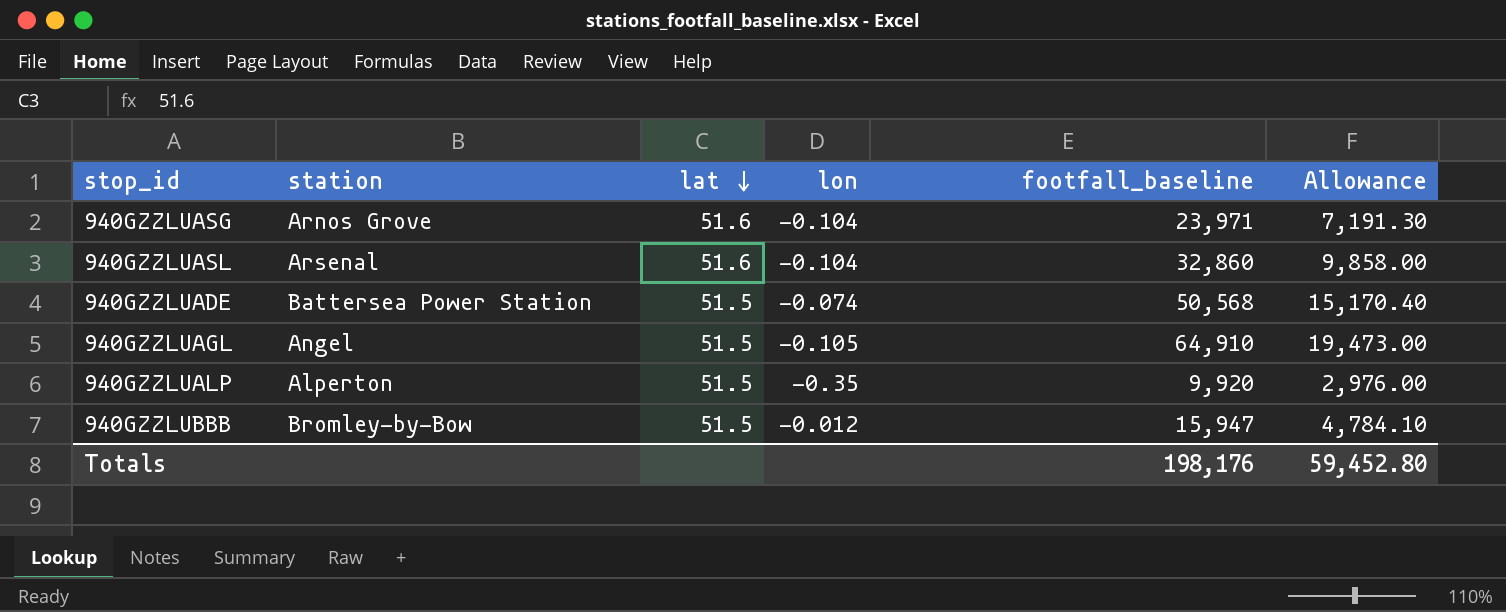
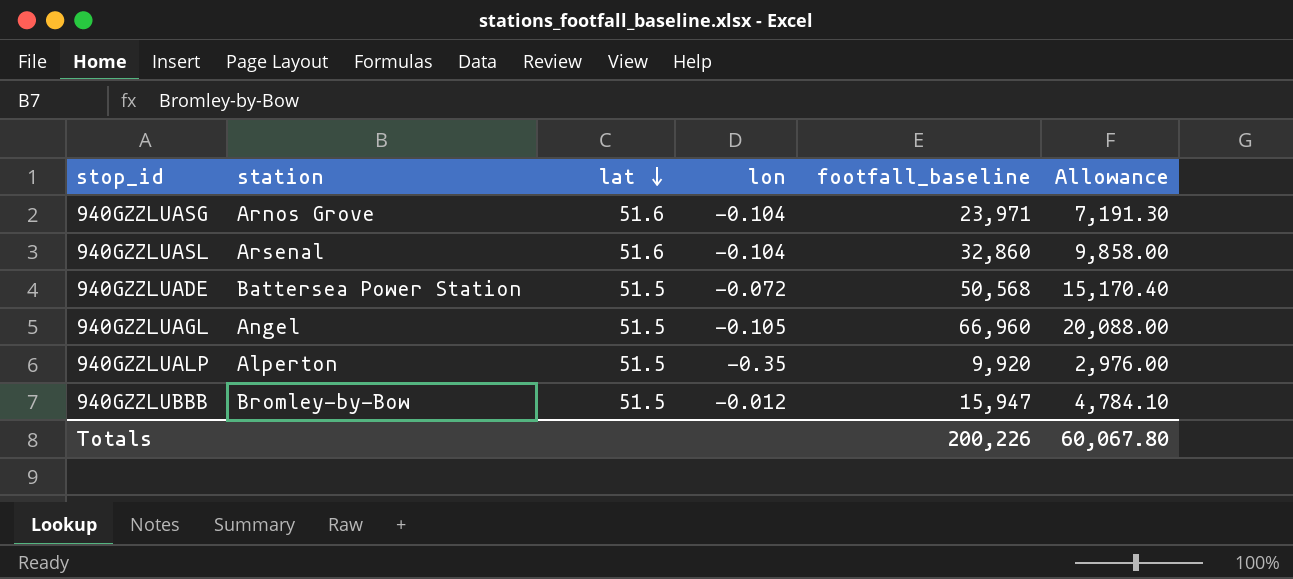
940GZZLUADE | lon: -0.074 -> -0.072
940GZZLUAGL | footfall_baseline: 64,910 -> 66,960
940GZZLUAGL | Allowance: 19,473.00 -> 20,088.00
Totals | footfall_baseline: 198,176 -> 200,226
Totals | Allowance: 59,452.80 -> 60,067.80

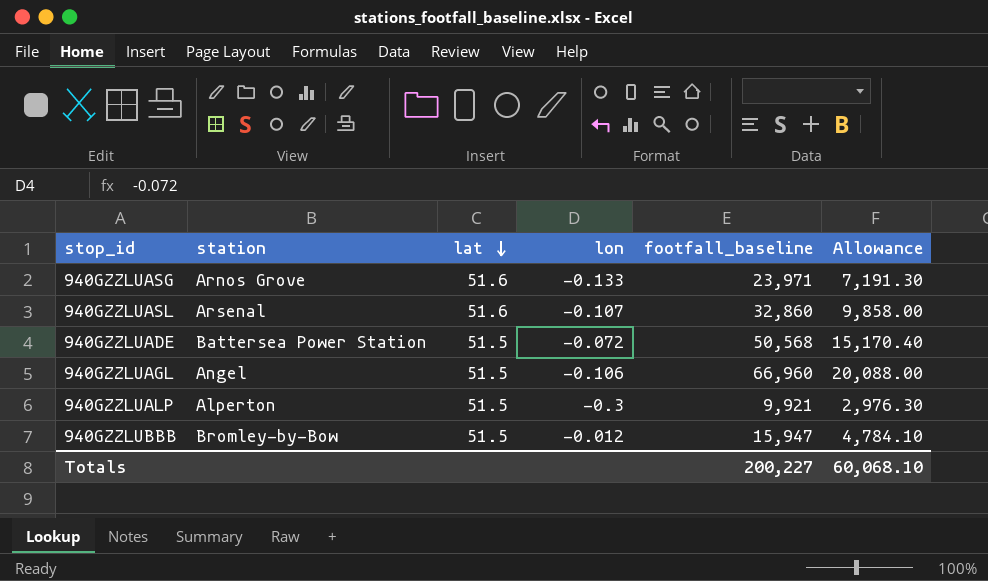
940GZZLUASG | lon: -0.104 -> -0.133
940GZZLUASL | lon: -0.104 -> -0.107
940GZZLUAGL | lon: -0.105 -> -0.106
940GZZLUALP | lon: -0.35 -> -0.3
940GZZLUALP | footfall_baseline: 9,920 -> 9,921
940GZZLUALP | Allowance: 2,976.00 -> 2,976.30
Totals | footfall_baseline: 200,226 -> 200,227
Totals | Allowance: 60,067.80 -> 60,068.10

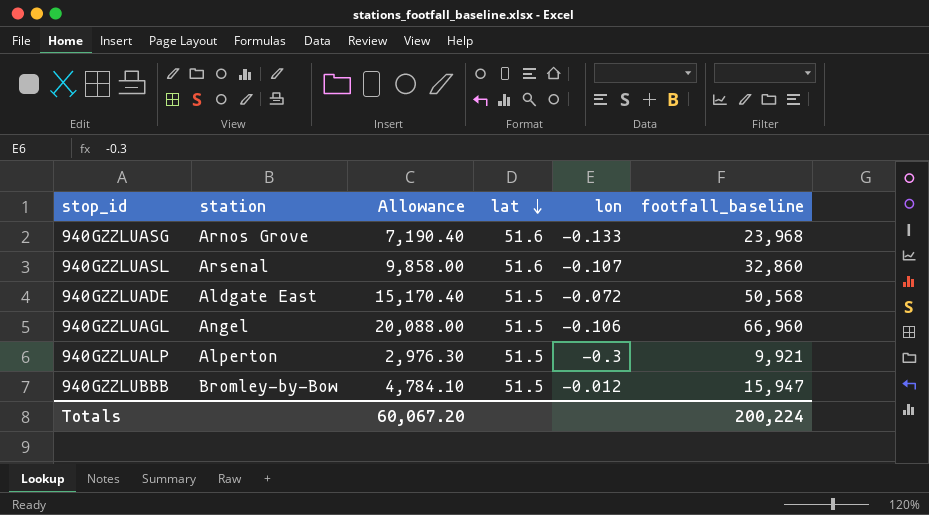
column Allowance | position: 6 -> 3
940GZZLUASG | Allowance: 7,191.30 -> 7,190.40
940GZZLUASG | footfall_baseline: 23,971 -> 23,968
940GZZLUADE | station: Battersea Power Station -> Aldgate East
Totals | Allowance: 60,068.10 -> 60,067.20
Totals | footfall_baseline: 200,227 -> 200,224

